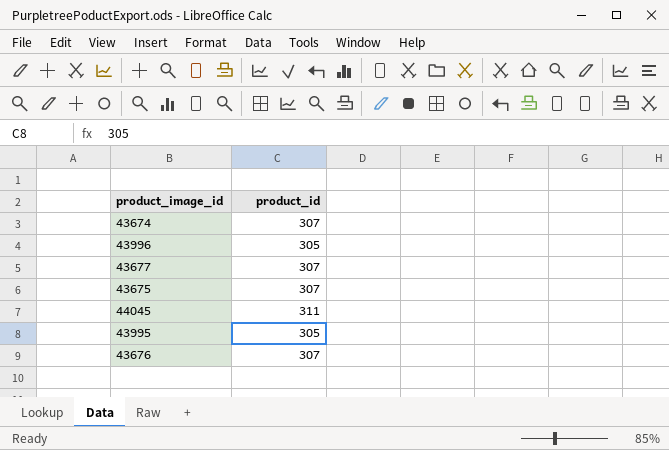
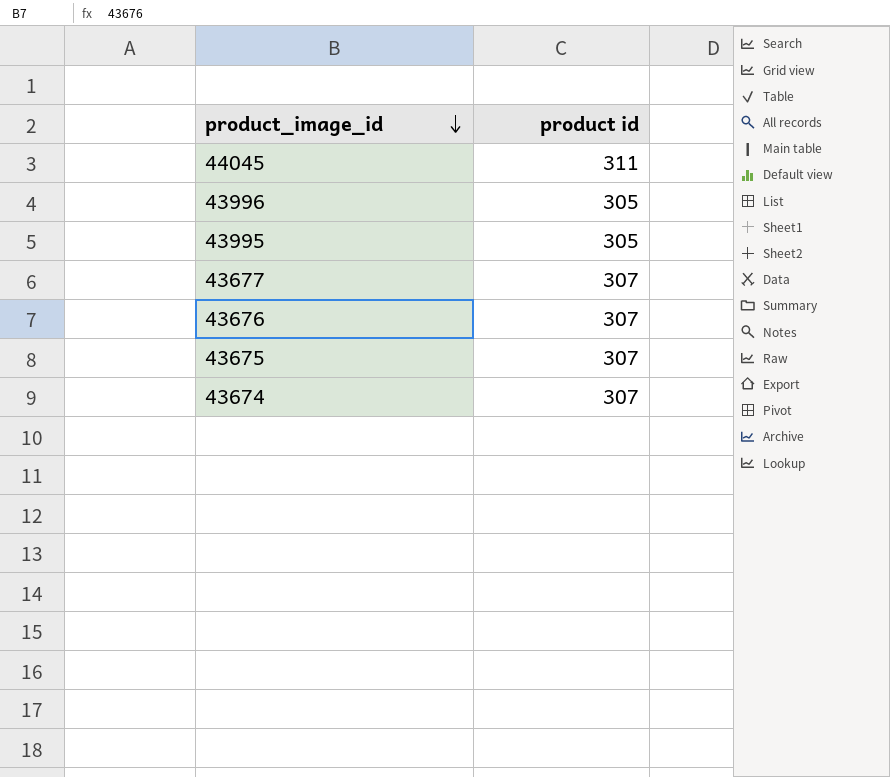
row order: none -> product_image_id descending
column name: product_id -> product id

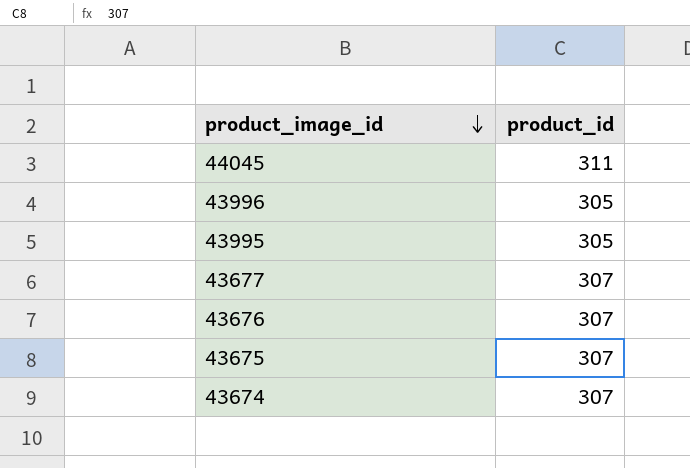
column name: product id -> product_id

